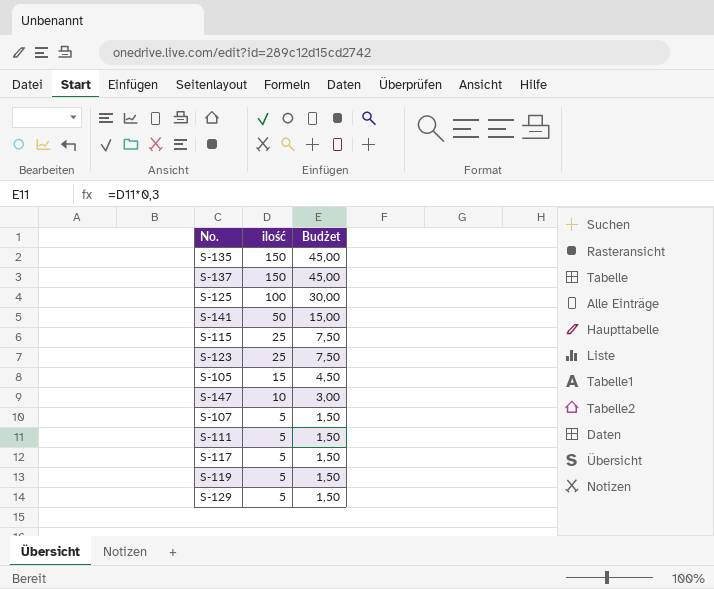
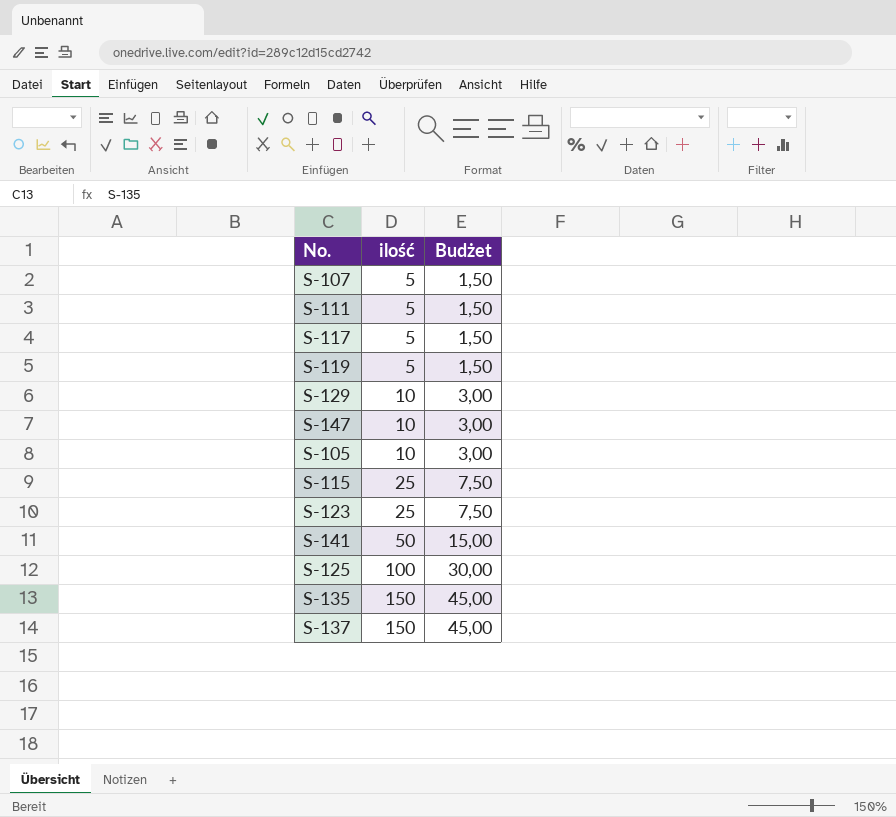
row order: ilość descending -> ilość ascending
S-129 | ilość: 5 -> 10
S-129 | Budżet: 1,50 -> 3,00
S-105 | ilość: 15 -> 10
S-105 | Budżet: 4,50 -> 3,00

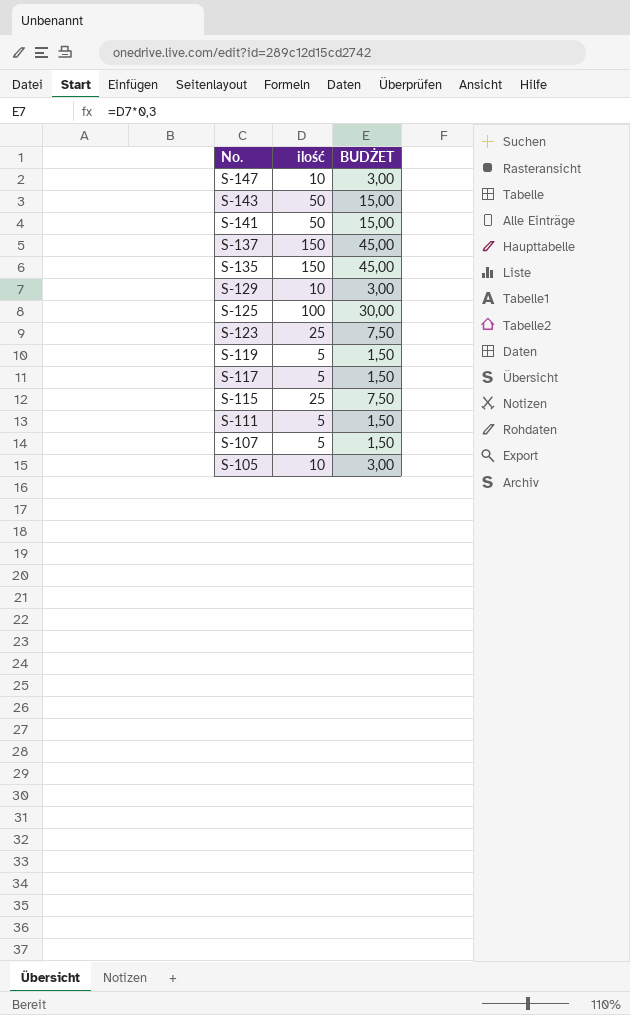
row order: ilość ascending -> No. descending
column name: Budżet -> BUDŻET
row S-143: none -> 50 | 15,00

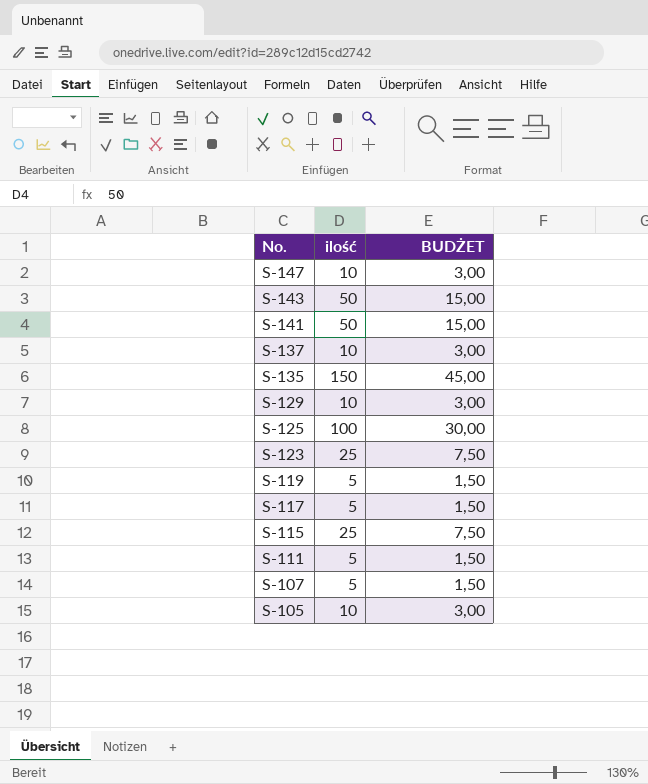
S-137 | ilość: 150 -> 10
S-137 | BUDŻET: 45,00 -> 3,00

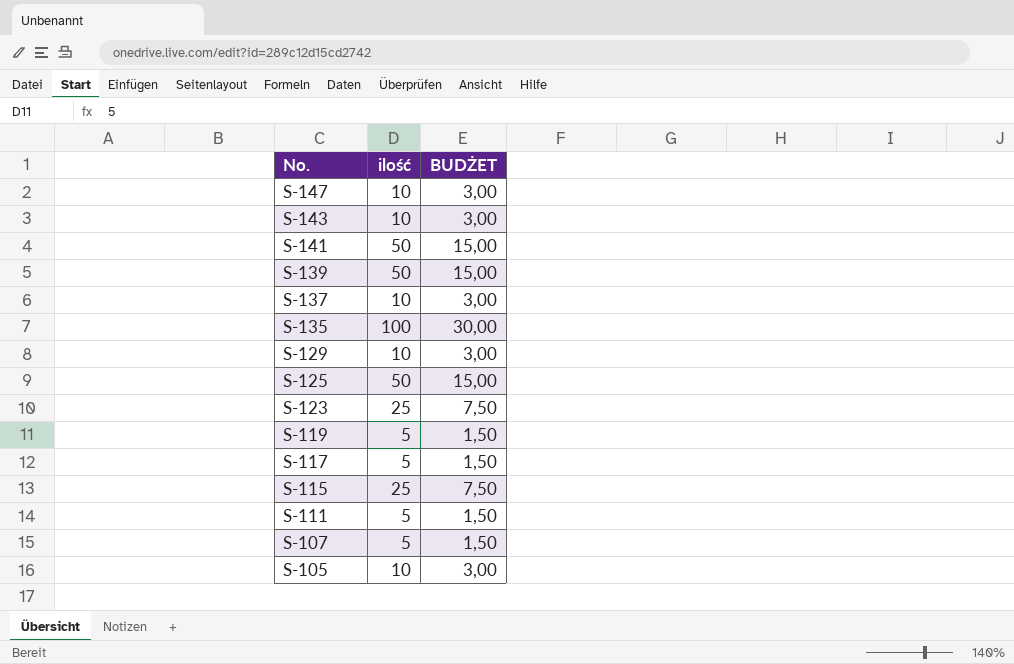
S-143 | ilość: 50 -> 10
S-143 | BUDŻET: 15,00 -> 3,00
row S-139: none -> 50 | 15,00
S-135 | ilość: 150 -> 100
S-135 | BUDŻET: 45,00 -> 30,00
S-125 | ilość: 100 -> 50
S-125 | BUDŻET: 30,00 -> 15,00

